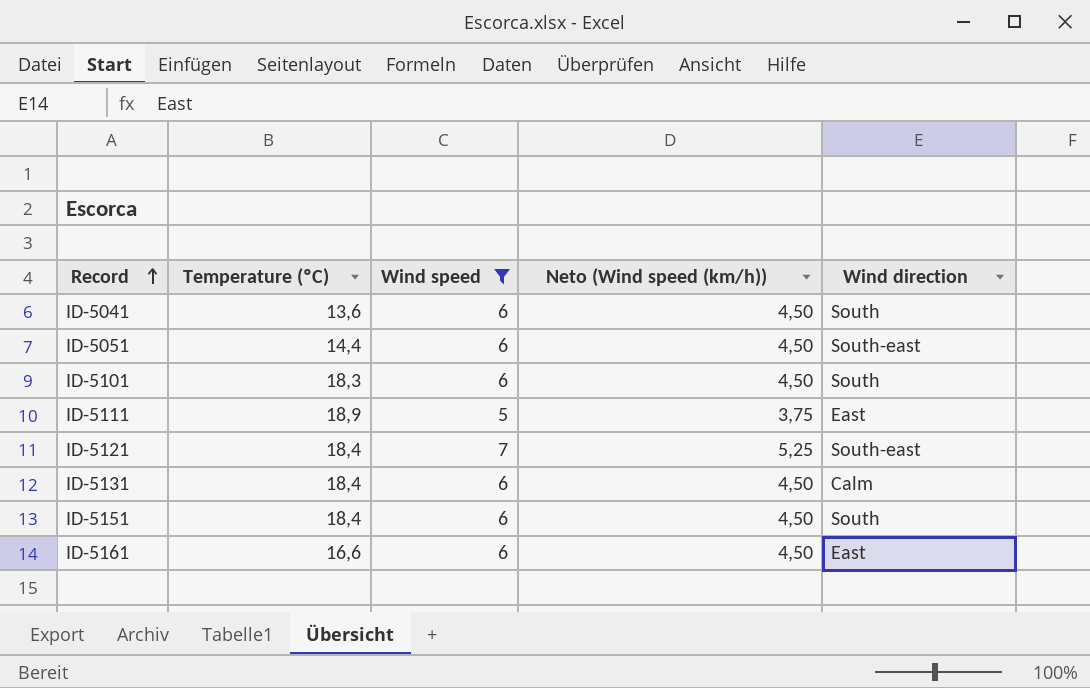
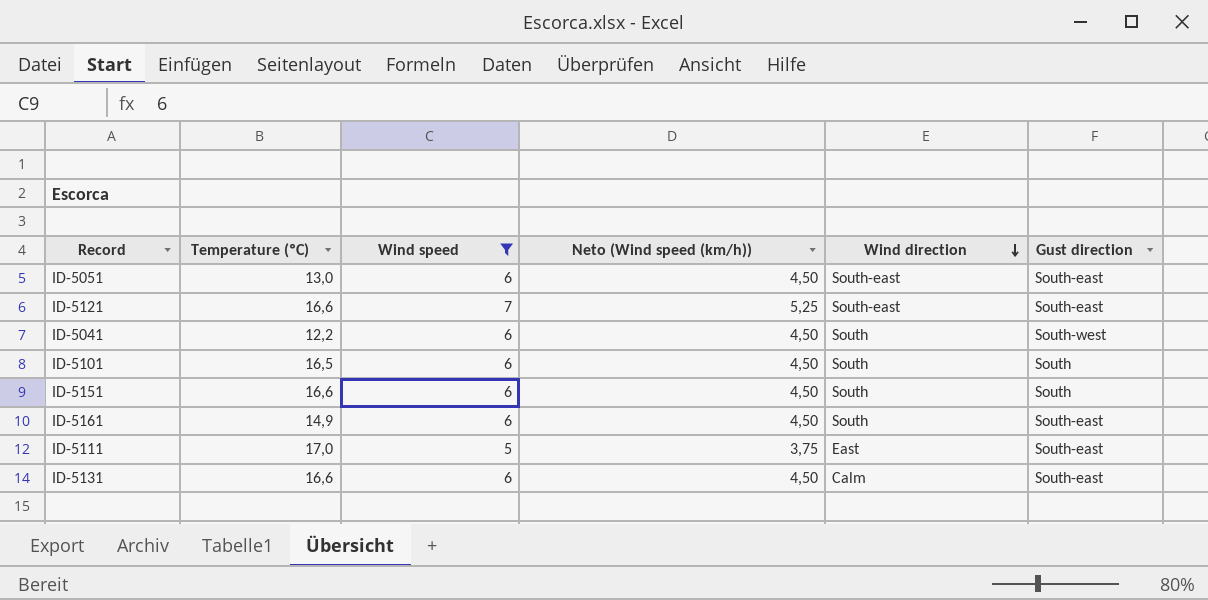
row order: Record ascending -> Wind direction descending
column Gust direction | position: none -> 6
ID-5051 | Temperature (ºC): 14,4 -> 13,0
ID-5121 | Temperature (ºC): 18,4 -> 16,6
ID-5041 | Temperature (ºC): 13,6 -> 12,2
ID-5101 | Temperature (ºC): 18,3 -> 16,5
ID-5151 | Temperature (ºC): 18,4 -> 16,6
ID-5161 | Temperature (ºC): 16,6 -> 14,9
ID-5161 | Wind direction: East -> South
ID-5111 | Temperature (ºC): 18,9 -> 17,0
ID-5131 | Temperature (ºC): 18,4 -> 16,6

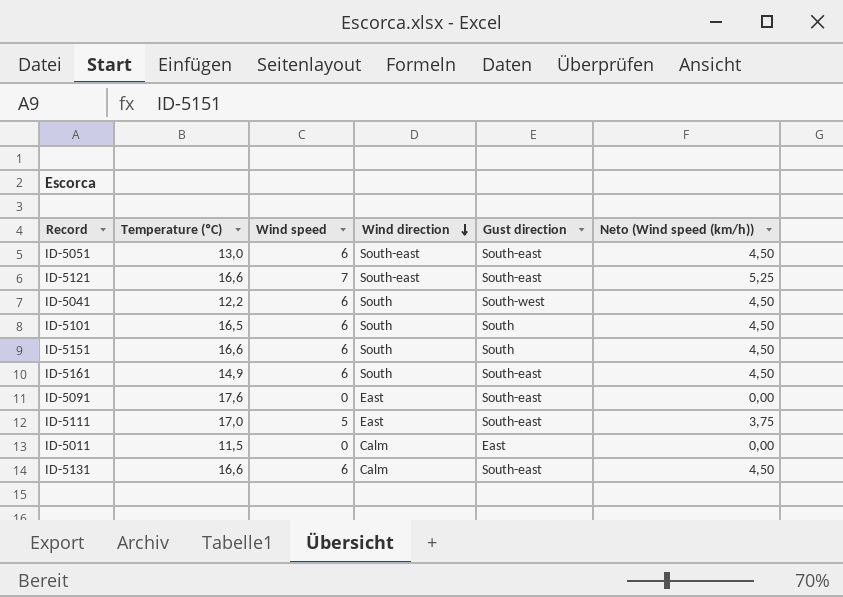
filter: Wind speed != 0 -> none
column Neto (Wind speed (km/h)) | position: 4 -> 6

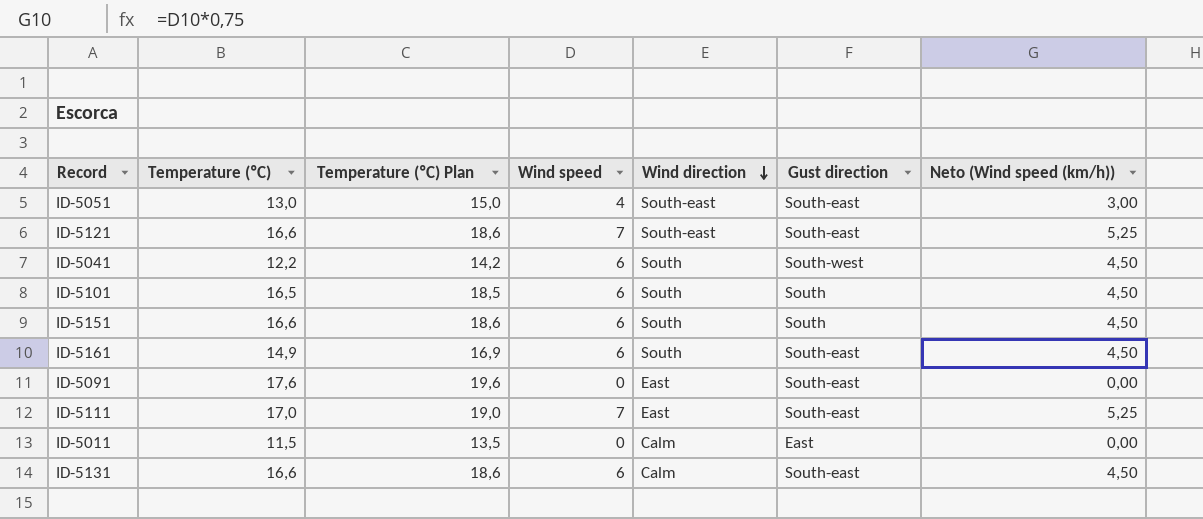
column Temperature (ºC) Plan | formula: none -> [Temperature (ºC)] + 2
ID-5051 | Wind speed: 6 -> 4
ID-5051 | Neto (Wind speed (km/h)): 4,50 -> 3,00
ID-5111 | Wind speed: 5 -> 7
ID-5111 | Neto (Wind speed (km/h)): 3,75 -> 5,25

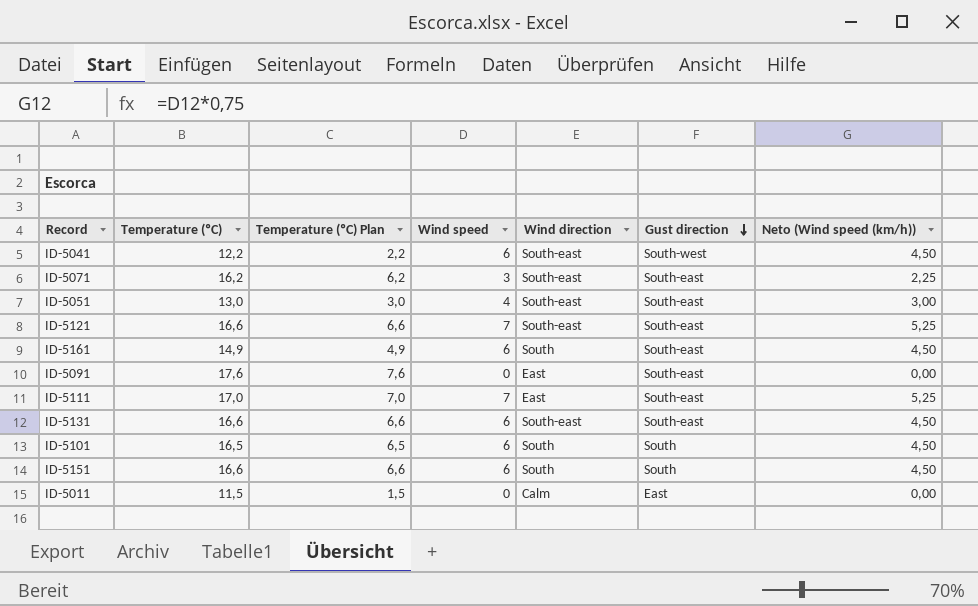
row order: Wind direction descending -> Gust direction descending
column Temperature (ºC) Plan | formula: [Temperature (ºC)] + 2 -> [Temperature (ºC)] - 10
ID-5041 | Wind direction: South -> South-east
row ID-5071: none -> 16,2 | 6,2 | 3 | South-east | South-east | 2,25
ID-5131 | Wind direction: Calm -> South-east

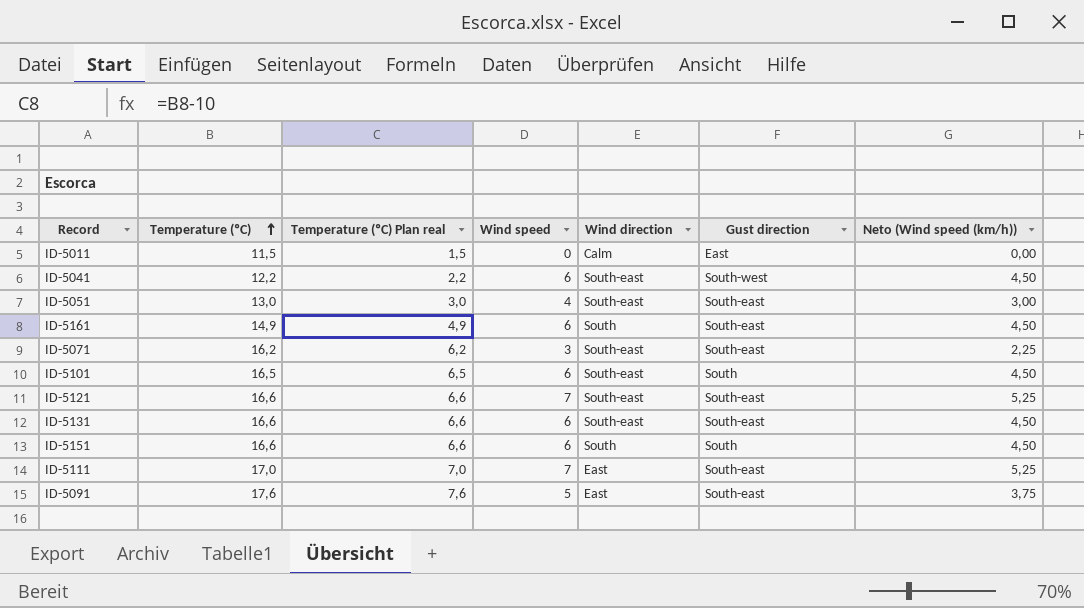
row order: Gust direction descending -> Temperature (ºC) ascending
column name: Temperature (ºC) Plan -> Temperature (ºC) Plan real
ID-5101 | Wind direction: South -> South-east
ID-5091 | Wind speed: 0 -> 5
ID-5091 | Neto (Wind speed (km/h)): 0,00 -> 3,75

